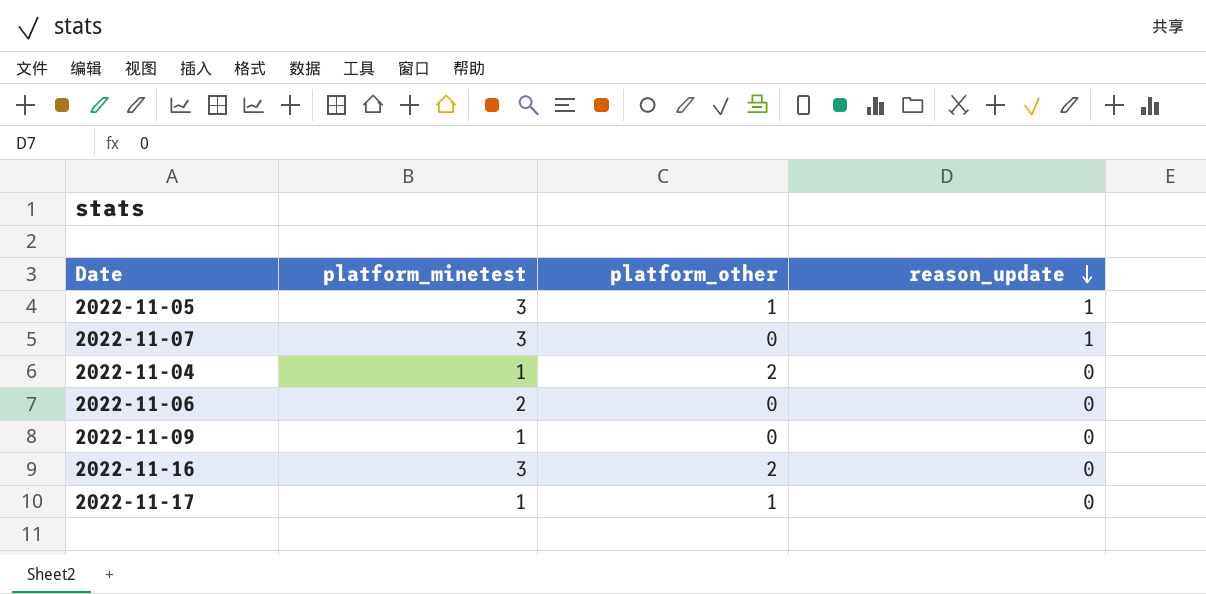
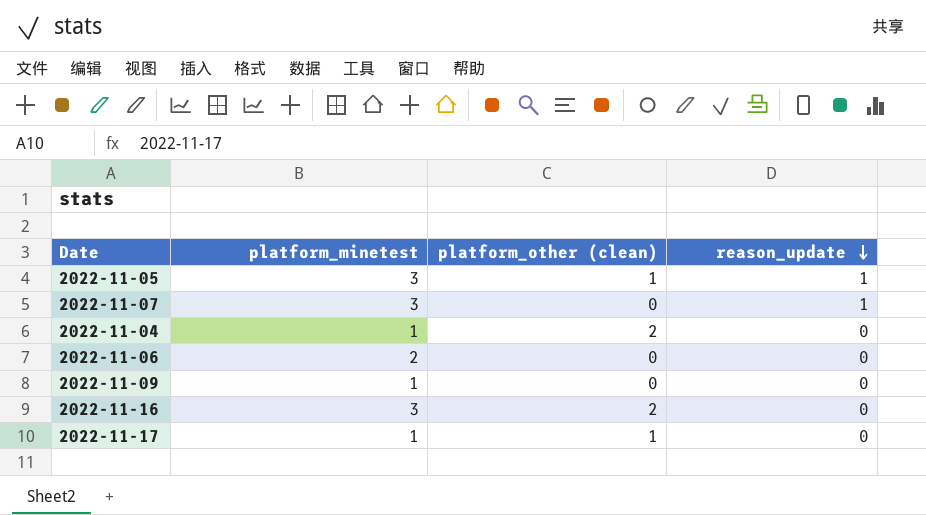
column name: platform_other -> platform_other (clean)

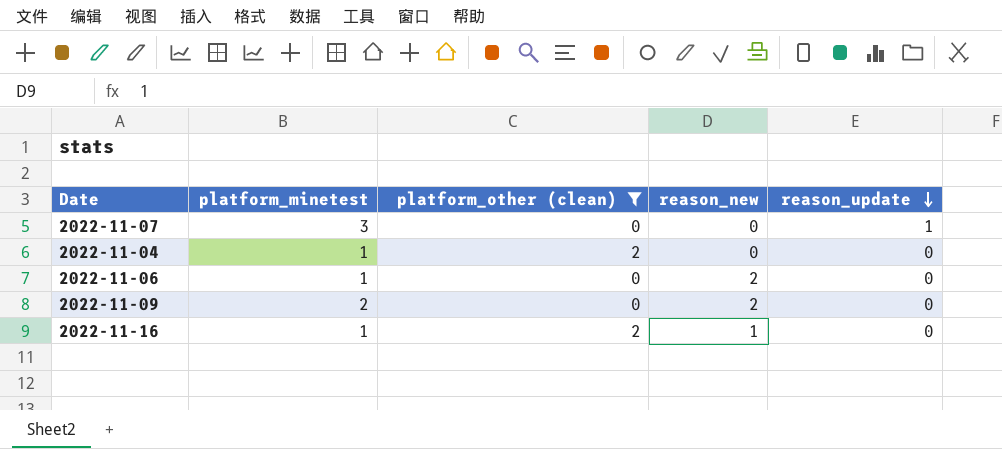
filter: none -> platform_other (clean) != 1
column reason_new | position: none -> 4
2022-11-06 | platform_minetest: 2 -> 1
2022-11-09 | platform_minetest: 1 -> 2
2022-11-16 | platform_minetest: 3 -> 1

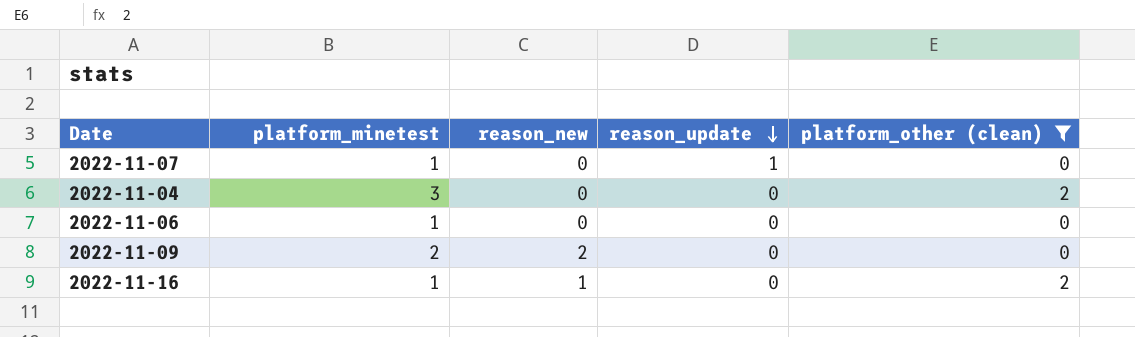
column platform_other (clean) | position: 3 -> 5
2022-11-07 | platform_minetest: 3 -> 1
2022-11-04 | platform_minetest: 1 -> 3
2022-11-06 | reason_new: 2 -> 0

